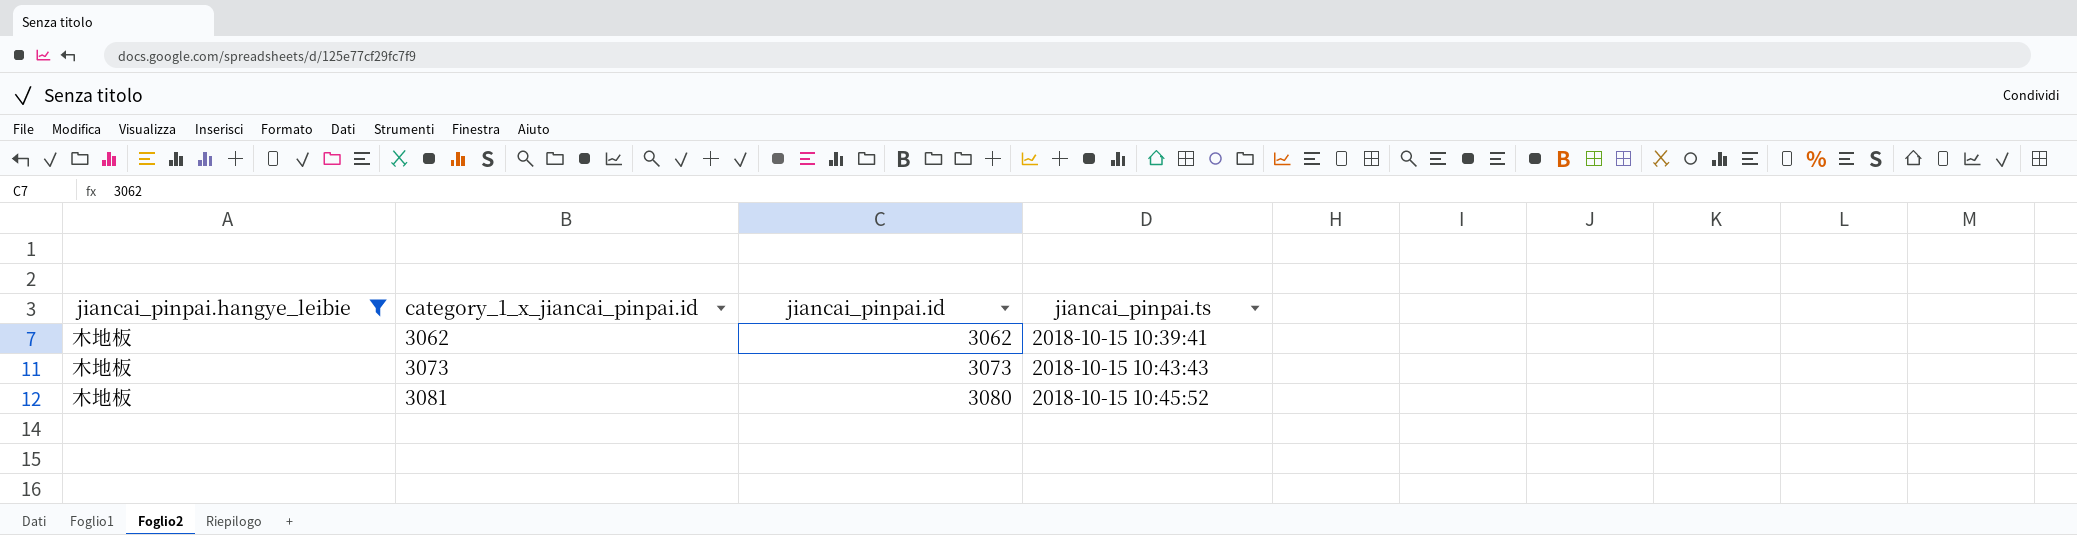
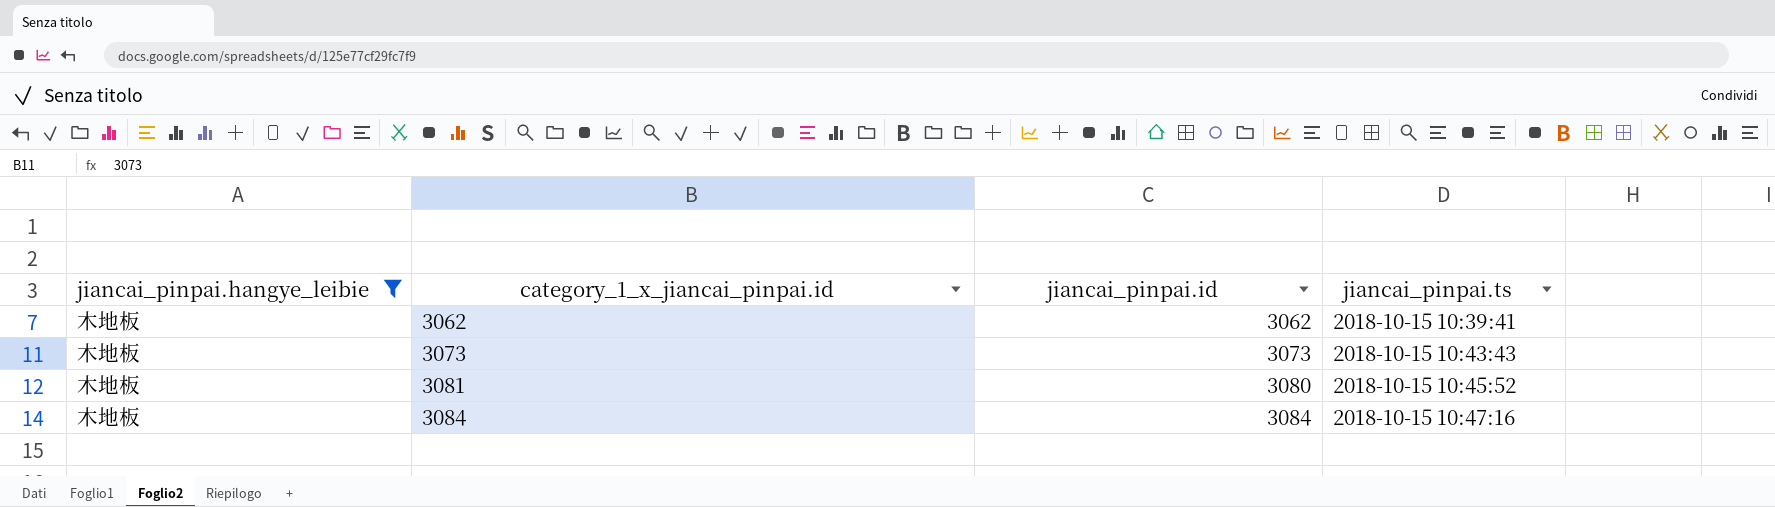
row 3084: none -> 木地板 | 3084 | 2018-10-15 10:47:16

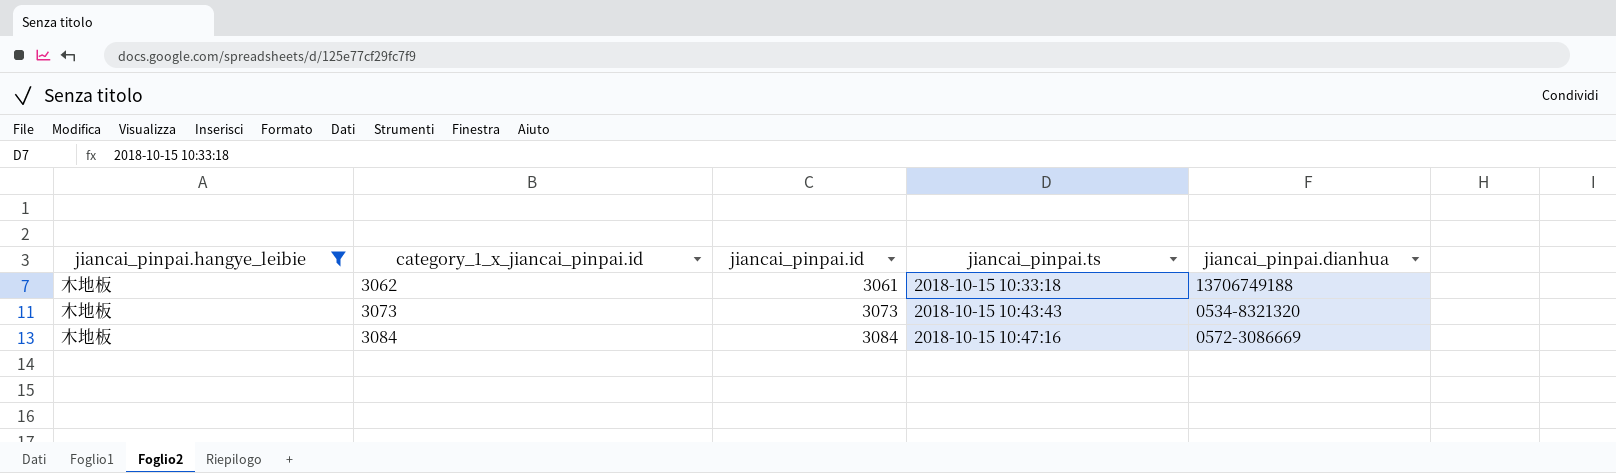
column jiancai_pinpai.dianhua | position: none -> 5
row 3081: 木地板 | 3080 | 2018-10-15 10:45:52 -> none
3062 | jiancai_pinpai.id: 3062 -> 3061
3062 | jiancai_pinpai.ts: 2018-10-15 10:39:41 -> 2018-10-15 10:33:18

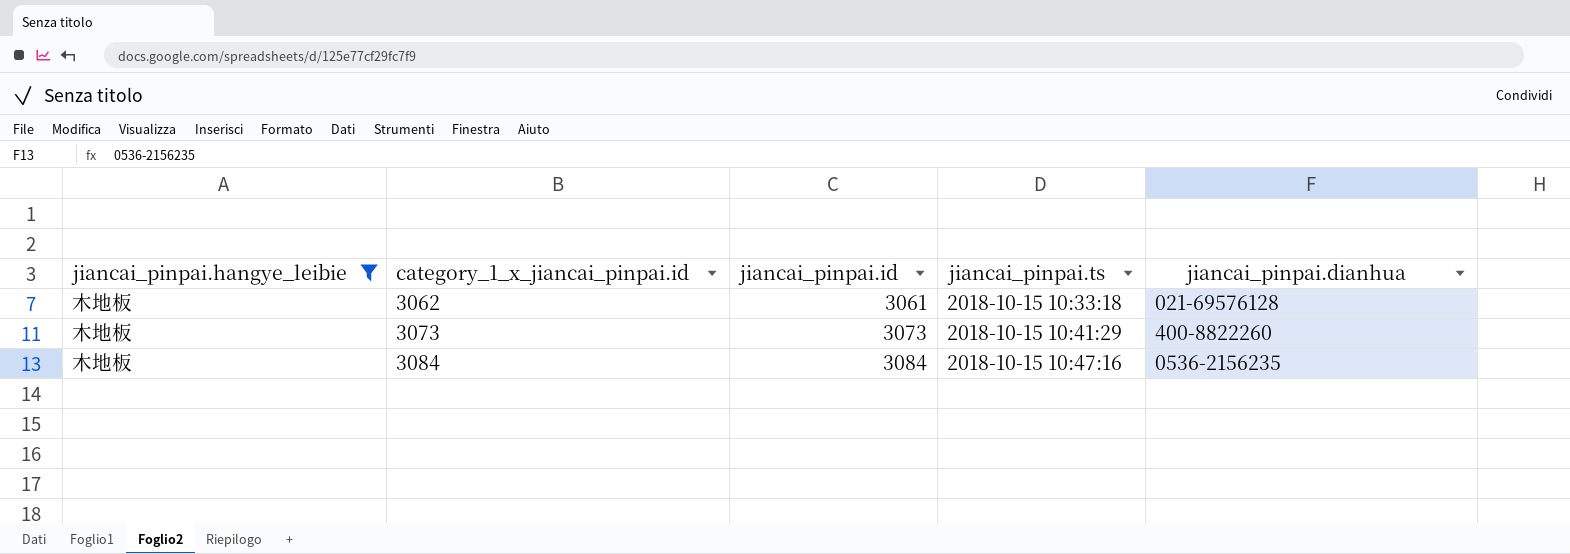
3062 | jiancai_pinpai.dianhua: 13706749188 -> 021-69576128
3073 | jiancai_pinpai.ts: 2018-10-15 10:43:43 -> 2018-10-15 10:41:29
3073 | jiancai_pinpai.dianhua: 0534-8321320 -> 400-8822260
3084 | jiancai_pinpai.dianhua: 0572-3086669 -> 0536-2156235

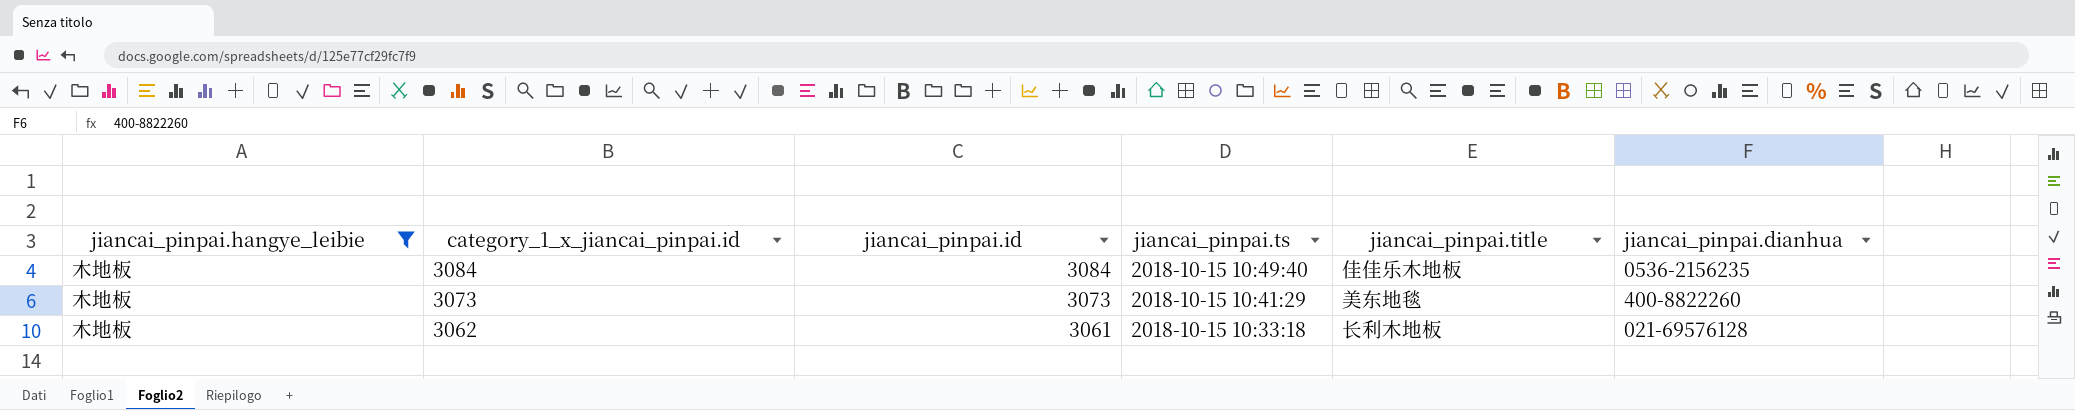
row order: category_1_x_jiancai_pinpai.id ascending -> category_1_x_jiancai_pinpai.id descending
column jiancai_pinpai.title | position: none -> 5
3084 | jiancai_pinpai.ts: 2018-10-15 10:47:16 -> 2018-10-15 10:49:40

